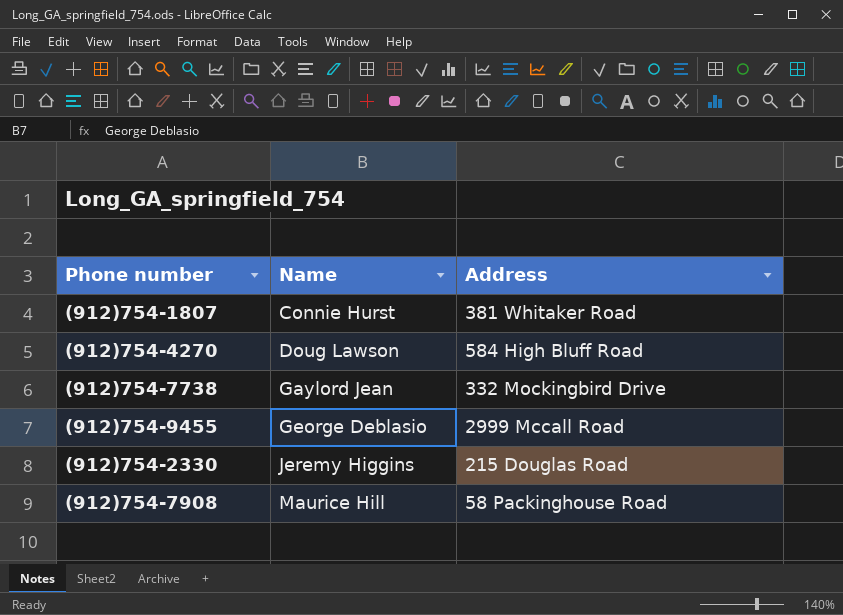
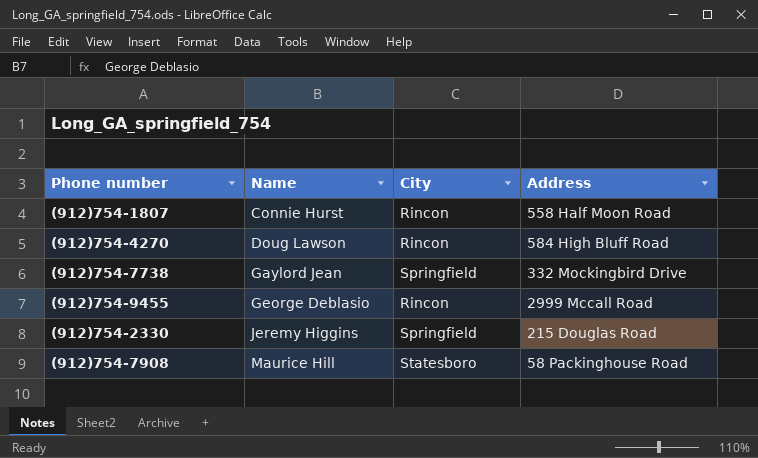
column City | position: none -> 3
(912)754-1807 | Address: 381 Whitaker Road -> 558 Half Moon Road

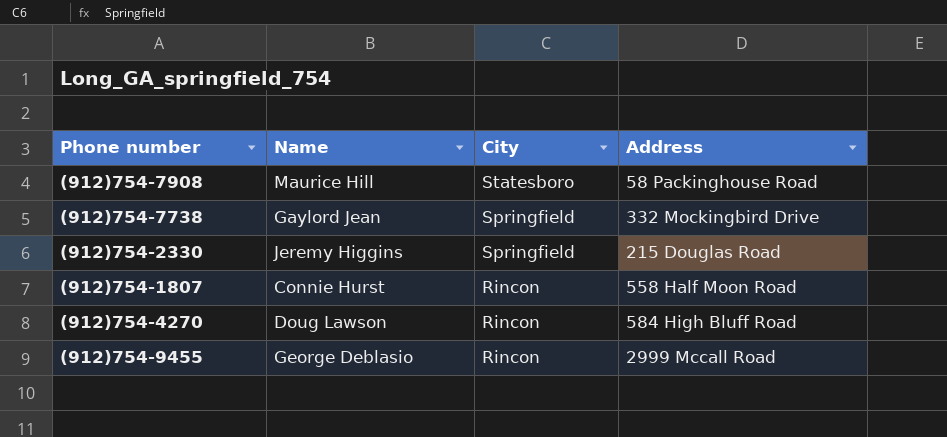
row order: Name ascending -> City descending

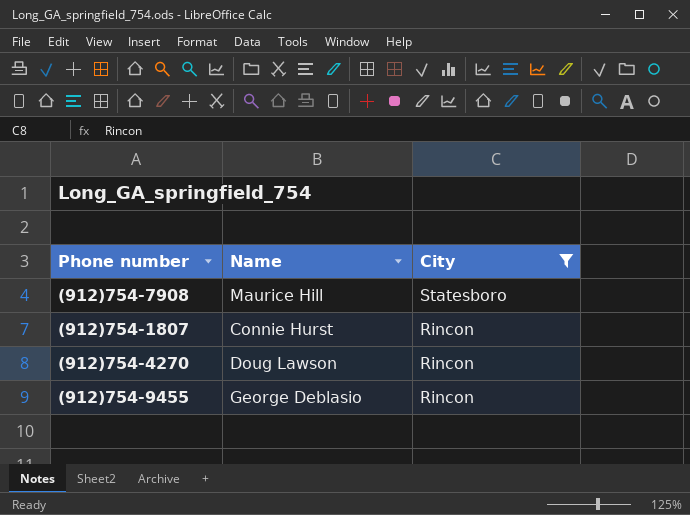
filter: none -> City != Springfield
column Address | position: 4 -> none

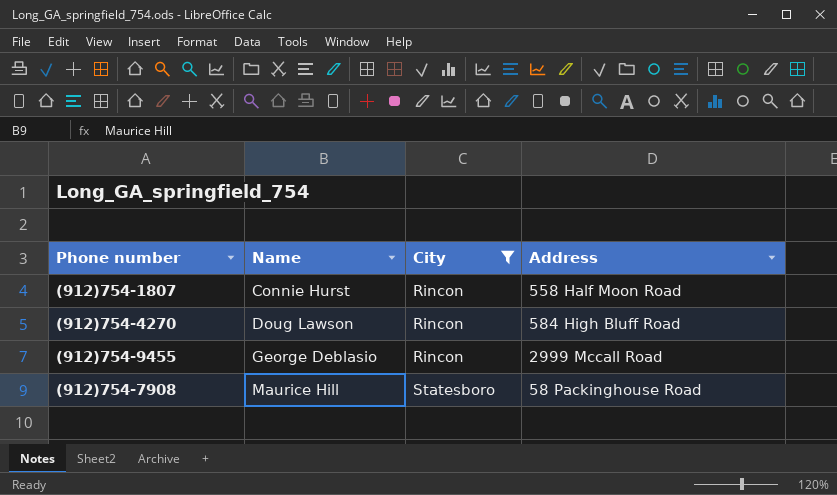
row order: City descending -> Name ascending
column Address | position: none -> 4

